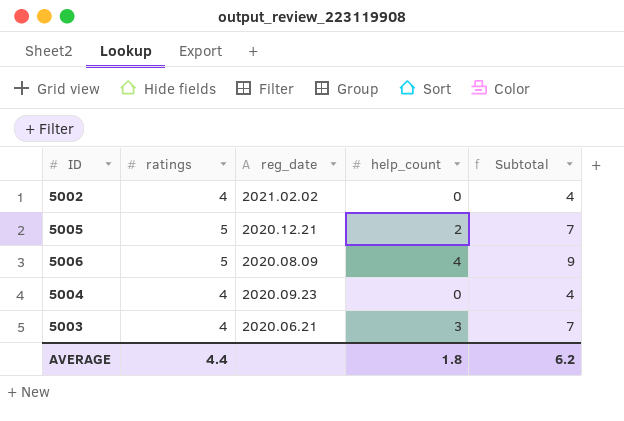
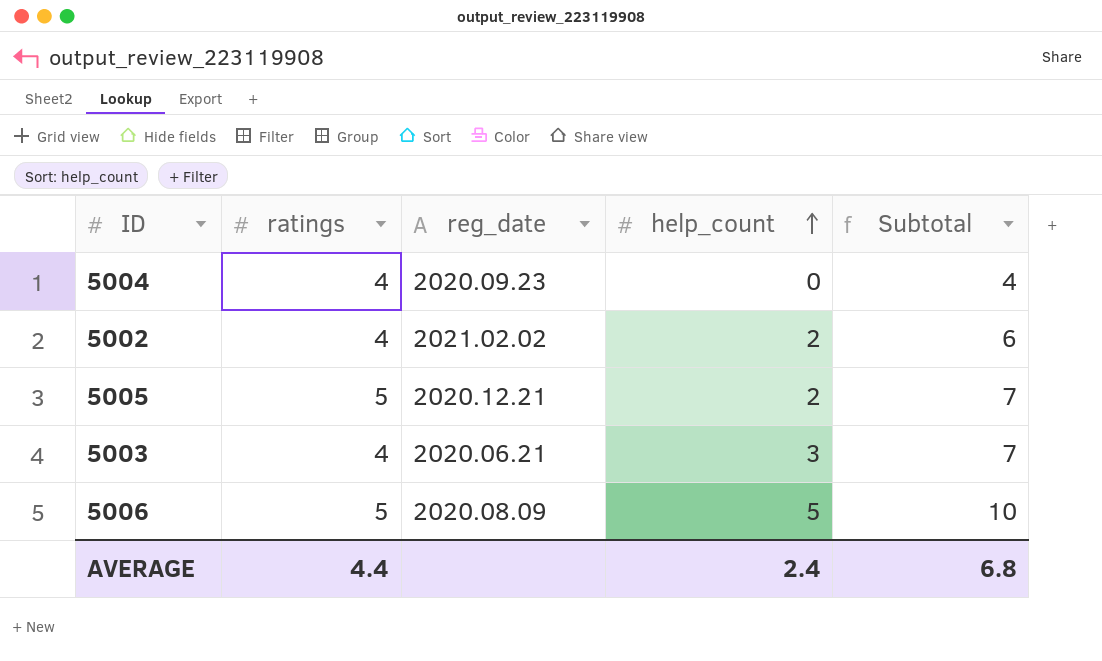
row order: none -> help_count ascending
5002 | help_count: 0 -> 2
5002 | Subtotal: 4 -> 6
5006 | help_count: 4 -> 5
5006 | Subtotal: 9 -> 10
AVERAGE | help_count: 1.8 -> 2.4
AVERAGE | Subtotal: 6.2 -> 6.8

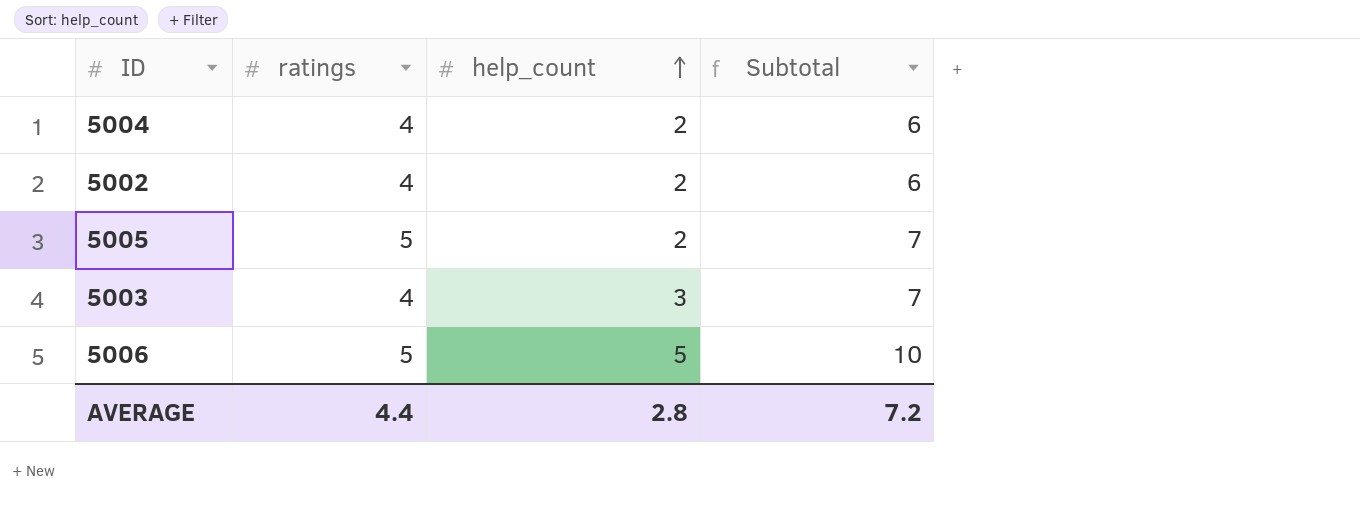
column reg_date | position: 3 -> none
5004 | help_count: 0 -> 2
5004 | Subtotal: 4 -> 6
AVERAGE | help_count: 2.4 -> 2.8
AVERAGE | Subtotal: 6.8 -> 7.2

